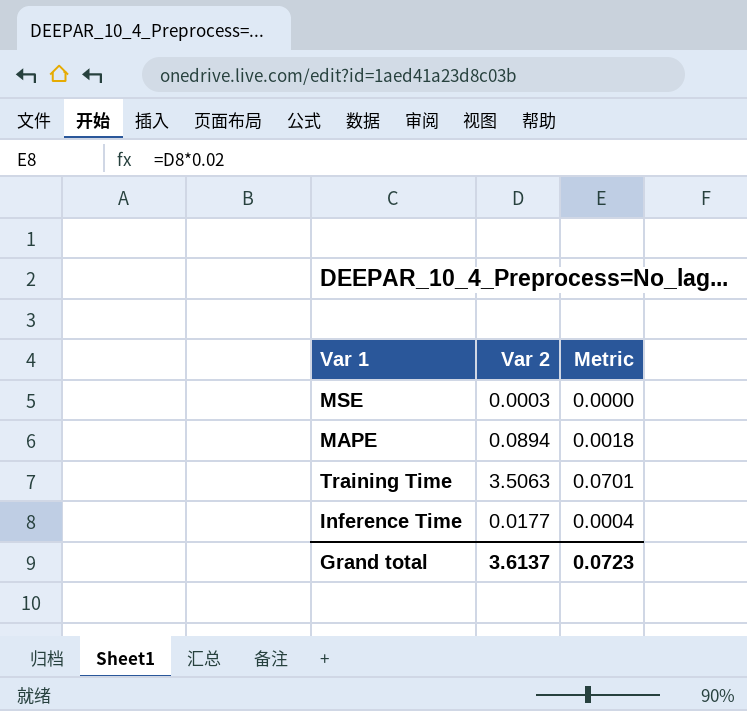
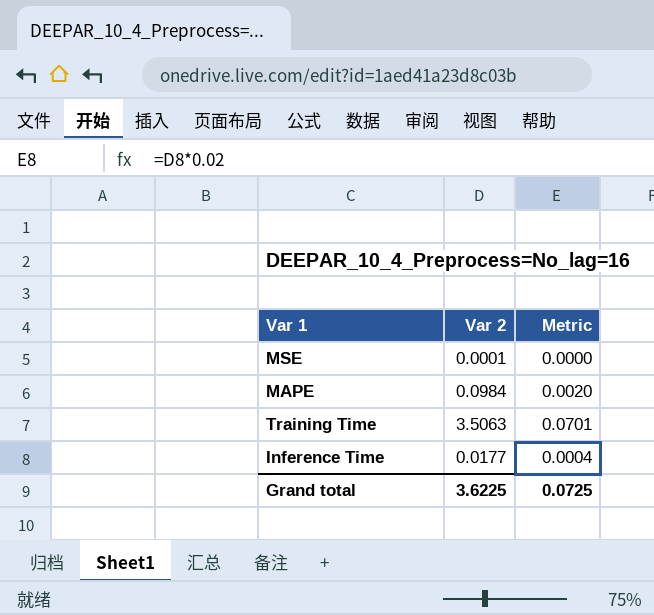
MSE | Var 2: 0.0003 -> 0.0001
MAPE | Var 2: 0.0894 -> 0.0984
MAPE | Metric: 0.0018 -> 0.0020
Grand total | Var 2: 3.6137 -> 3.6225
Grand total | Metric: 0.0723 -> 0.0725

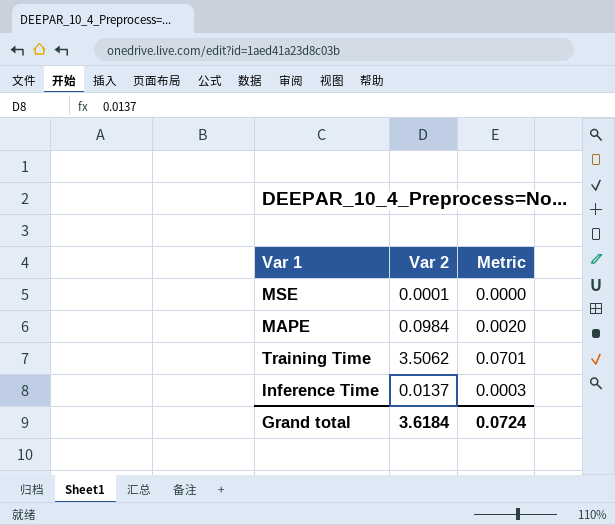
Training Time | Var 2: 3.5063 -> 3.5062
Inference Time | Var 2: 0.0177 -> 0.0137
Inference Time | Metric: 0.0004 -> 0.0003
Grand total | Var 2: 3.6225 -> 3.6184
Grand total | Metric: 0.0725 -> 0.0724

